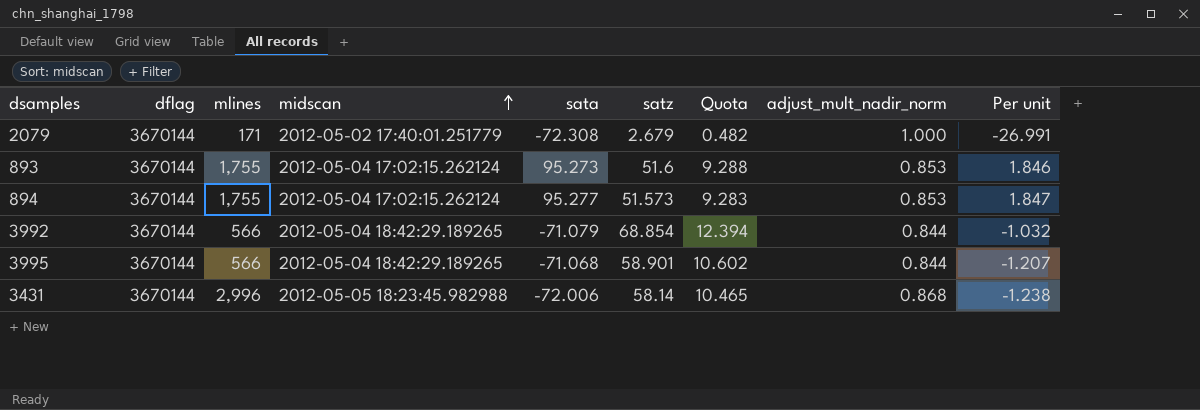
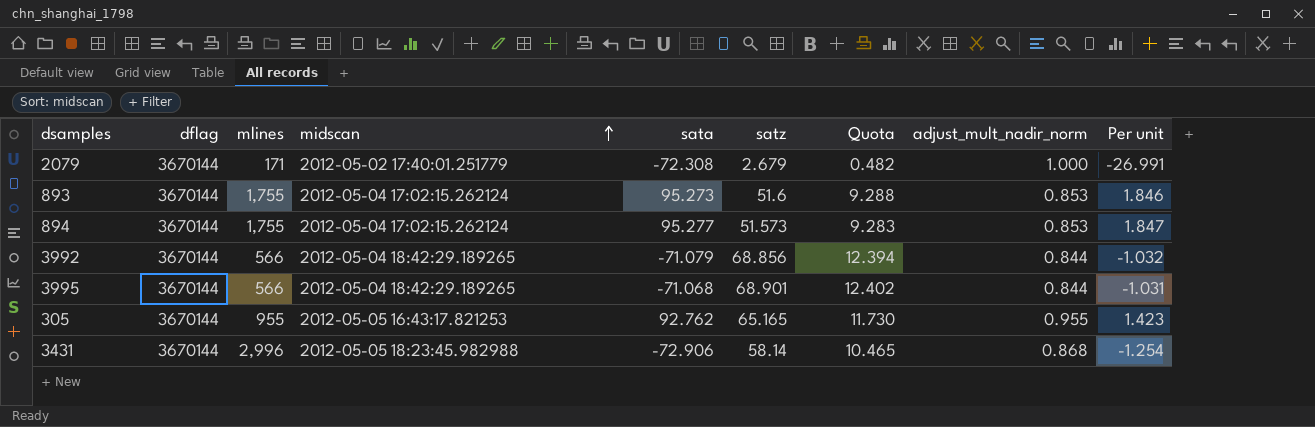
3992 | satz: 68.854 -> 68.856
3995 | satz: 58.901 -> 68.901
3995 | Quota: 10.602 -> 12.402
3995 | Per unit: -1.207 -> -1.031
row 305: none -> 3670144 | 955 | 2012-05-05 16:43:17.821253 | 92.762 | 65.165 | 11.730 | 0.955 | 1.423
3431 | sata: -72.006 -> -72.906
3431 | Per unit: -1.238 -> -1.254

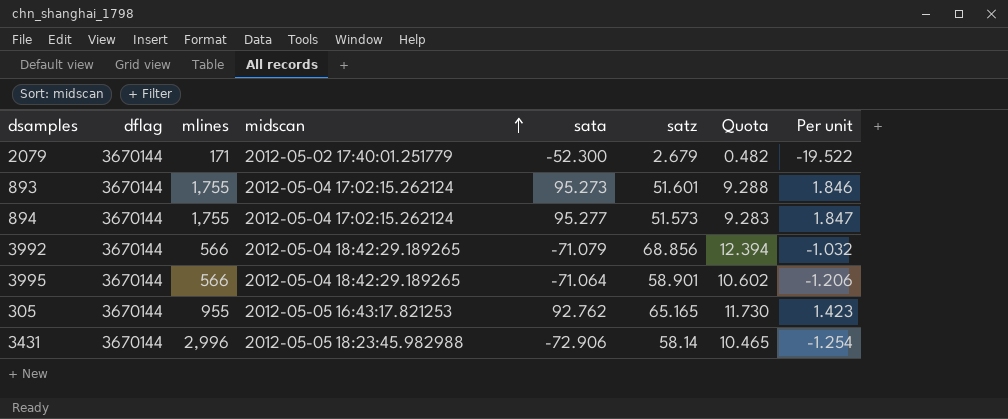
column adjust_mult_nadir_norm | position: 8 -> none
2079 | sata: -72.308 -> -52.300
2079 | Per unit: -26.991 -> -19.522
893 | satz: 51.6 -> 51.601
3995 | sata: -71.068 -> -71.064
3995 | satz: 68.901 -> 58.901
3995 | Quota: 12.402 -> 10.602
3995 | Per unit: -1.031 -> -1.206

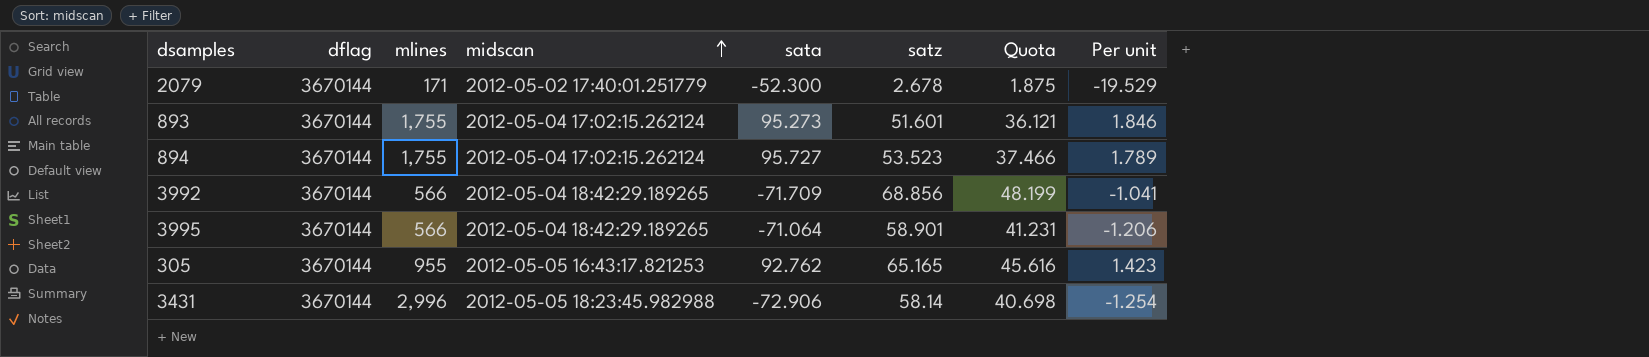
column Quota | formula: [satz] * 0.18 -> [satz] * 0.7
2079 | satz: 2.679 -> 2.678
2079 | Per unit: -19.522 -> -19.529
894 | sata: 95.277 -> 95.727
894 | satz: 51.573 -> 53.523
894 | Per unit: 1.847 -> 1.789
3992 | sata: -71.079 -> -71.709
3992 | Per unit: -1.032 -> -1.041

